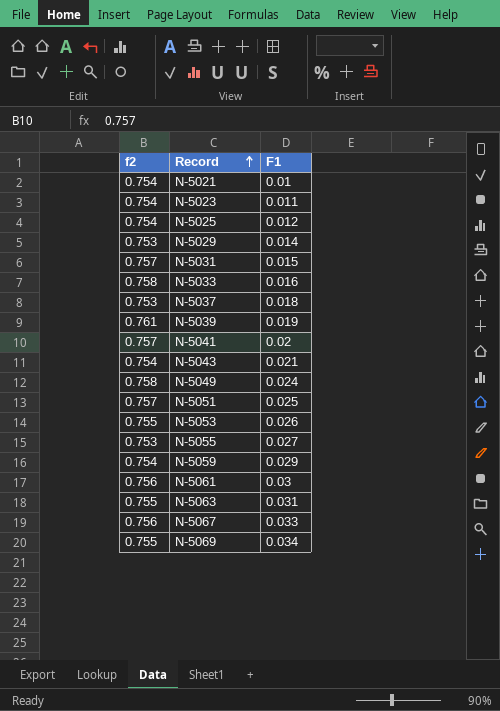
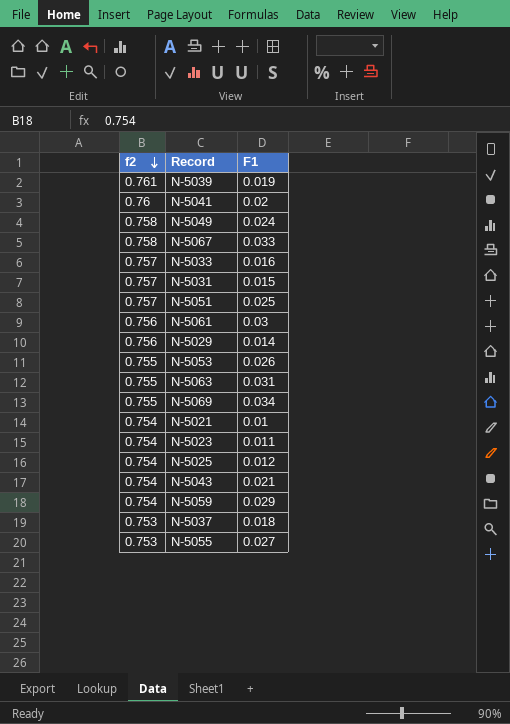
row order: Record ascending -> f2 descending
N-5041 | f2: 0.757 -> 0.76
N-5067 | f2: 0.756 -> 0.758
N-5033 | f2: 0.758 -> 0.757
N-5029 | f2: 0.753 -> 0.756

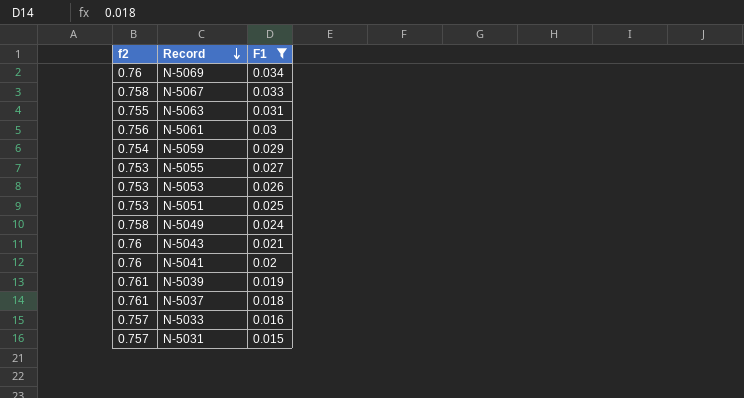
filter: none -> F1 >= 0.015
row order: f2 descending -> Record descending
N-5069 | f2: 0.755 -> 0.76
N-5053 | f2: 0.755 -> 0.753
N-5051 | f2: 0.757 -> 0.753
N-5043 | f2: 0.754 -> 0.76
N-5037 | f2: 0.753 -> 0.761

